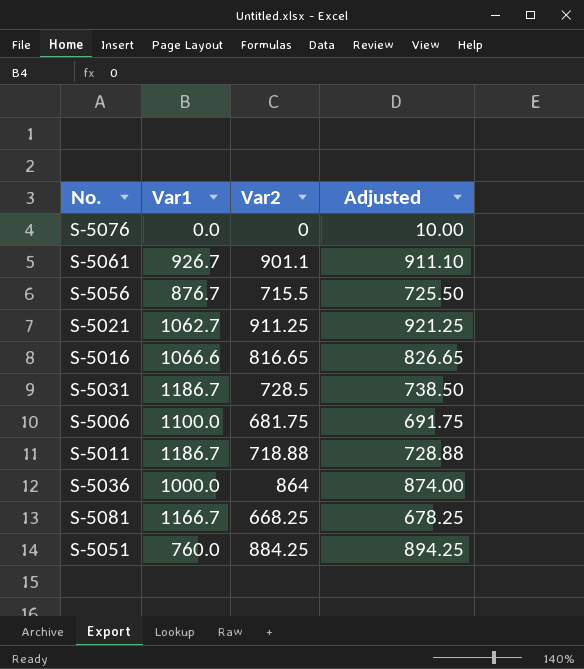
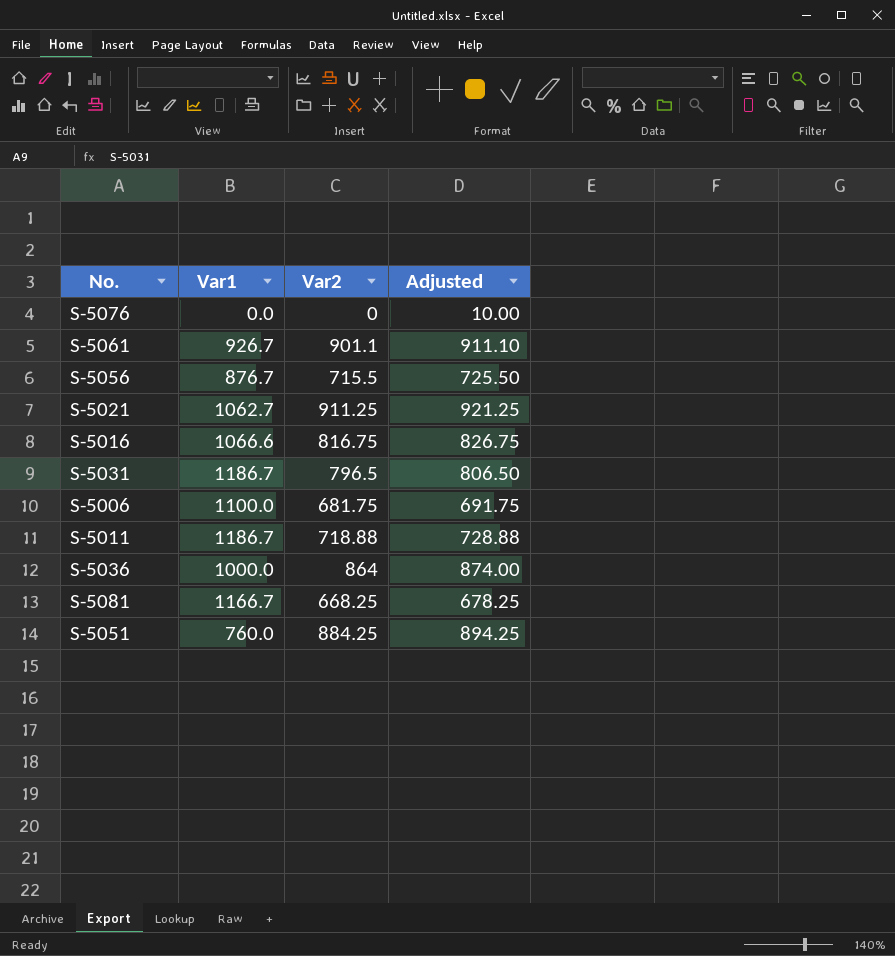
S-5016 | Var2: 816.65 -> 816.75
S-5016 | Adjusted: 826.65 -> 826.75
S-5031 | Var2: 728.5 -> 796.5
S-5031 | Adjusted: 738.50 -> 806.50

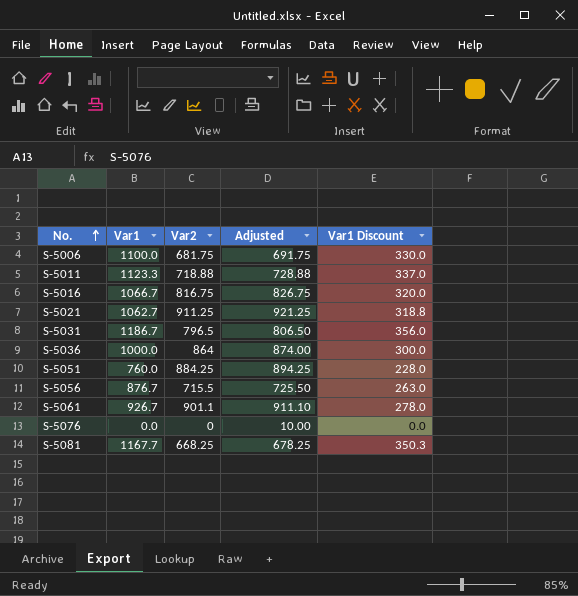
row order: none -> No. ascending
column Var1 Discount | formula: none -> [Var1] * 0.3
S-5011 | Var1: 1186.7 -> 1123.3
S-5016 | Var1: 1066.6 -> 1066.7
S-5081 | Var1: 1166.7 -> 1167.7

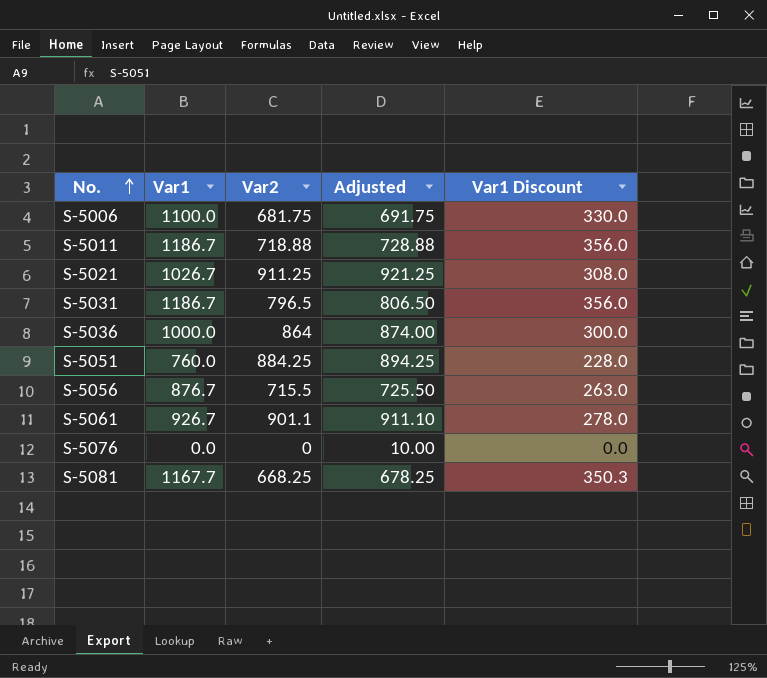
row S-5016: 1066.7 | 816.75 | 826.75 | 320.0 -> none
S-5011 | Var1: 1123.3 -> 1186.7
S-5011 | Var1 Discount: 337.0 -> 356.0
S-5021 | Var1: 1062.7 -> 1026.7
S-5021 | Var1 Discount: 318.8 -> 308.0

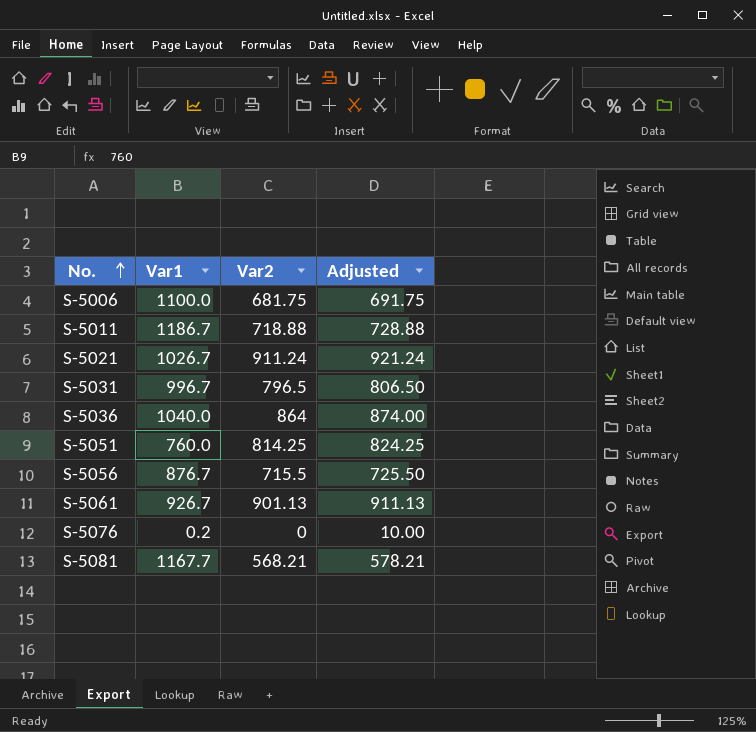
column Var1 Discount | formula: [Var1] * 0.3 -> none
S-5021 | Var2: 911.25 -> 911.24
S-5021 | Adjusted: 921.25 -> 921.24
S-5031 | Var1: 1186.7 -> 996.7
S-5036 | Var1: 1000.0 -> 1040.0
S-5051 | Var2: 884.25 -> 814.25
S-5051 | Adjusted: 894.25 -> 824.25
S-5061 | Var2: 901.1 -> 901.13
S-5061 | Adjusted: 911.10 -> 911.13
S-5076 | Var1: 0.0 -> 0.2
S-5081 | Var2: 668.25 -> 568.21
S-5081 | Adjusted: 678.25 -> 578.21

